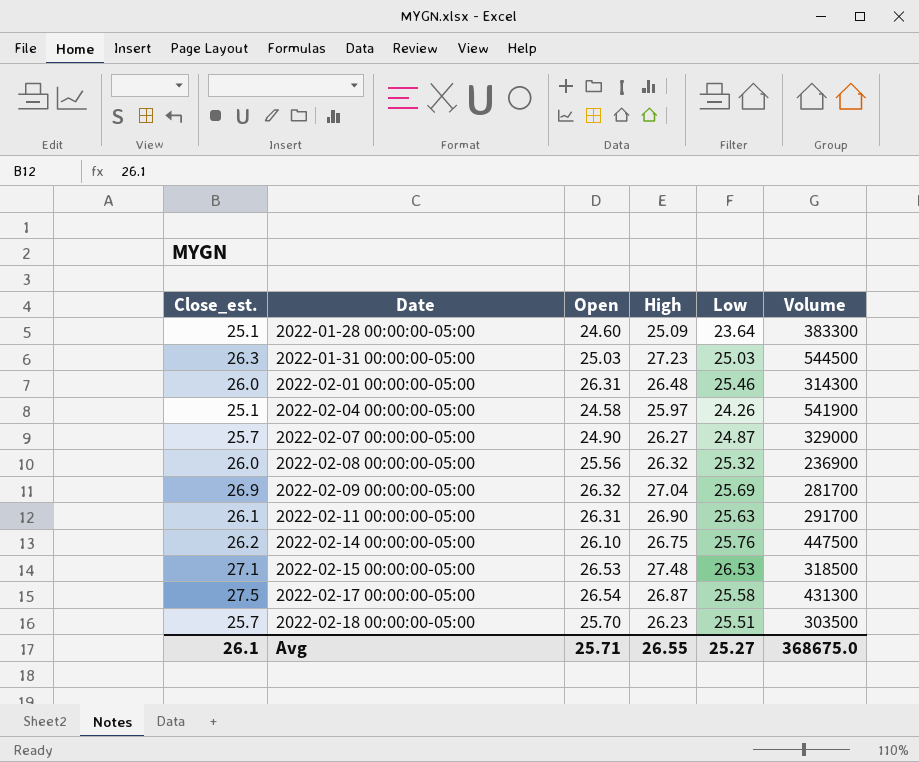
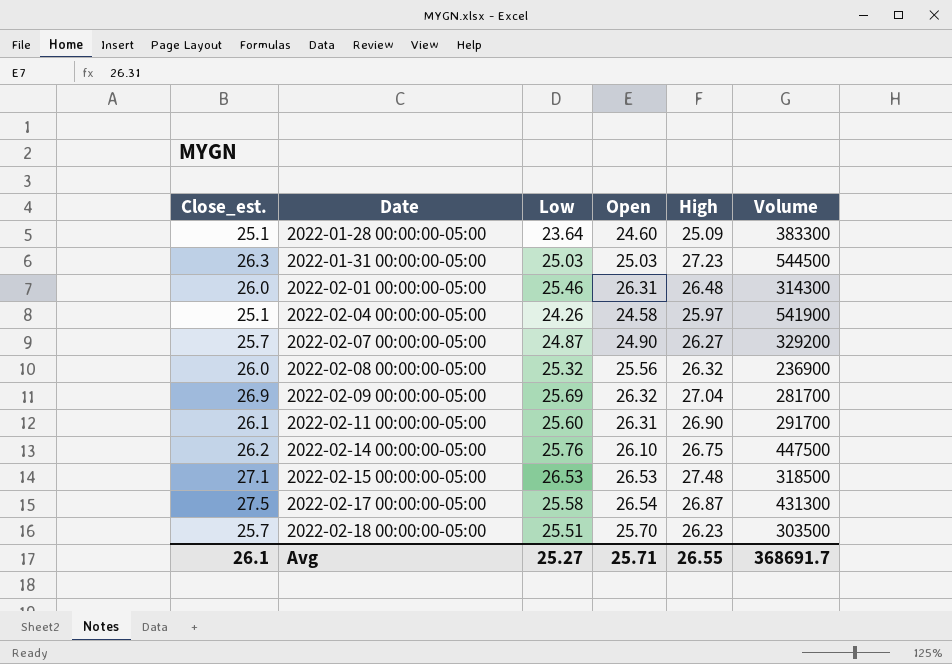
column Low | position: 5 -> 3
2022-02-07 00:00:00-05:00 | Volume: 329000 -> 329200
2022-02-11 00:00:00-05:00 | Low: 25.63 -> 25.60
Avg | Volume: 368675.0 -> 368691.7

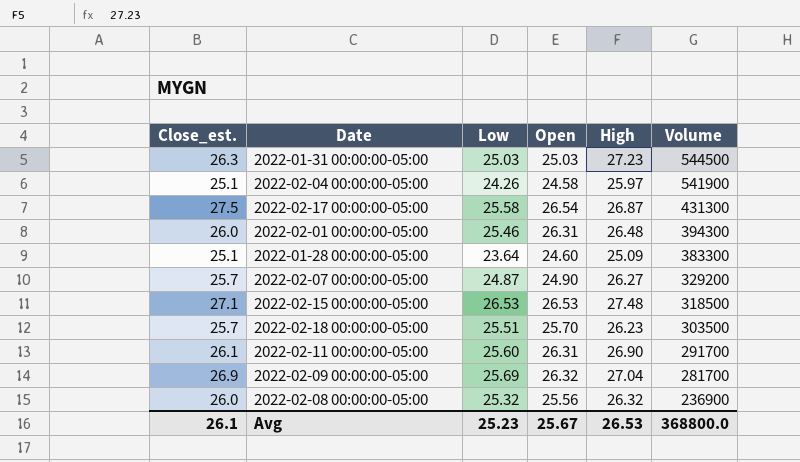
row order: Date ascending -> Volume descending
row 2022-02-14 00:00:00-05:00: 26.2 | 25.76 | 26.10 | 26.75 | 447500 -> none
2022-02-01 00:00:00-05:00 | Volume: 314300 -> 394300
Avg | Low: 25.27 -> 25.23
Avg | Open: 25.71 -> 25.67
Avg | High: 26.55 -> 26.53
Avg | Volume: 368691.7 -> 368800.0

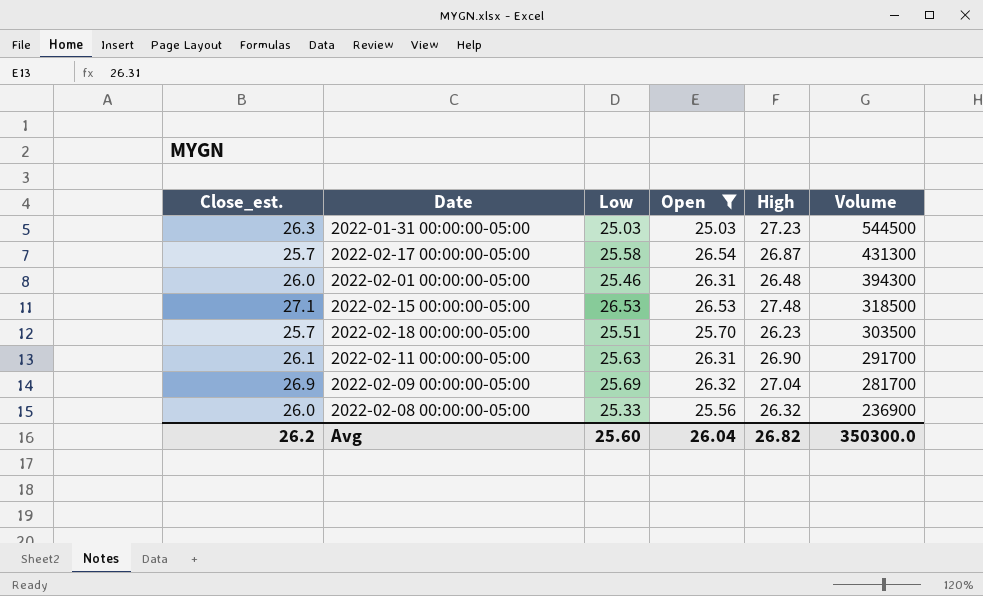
filter: none -> Open >= 25.03
2022-02-17 00:00:00-05:00 | Close_est.: 27.5 -> 25.7
2022-02-11 00:00:00-05:00 | Low: 25.60 -> 25.63
2022-02-08 00:00:00-05:00 | Low: 25.32 -> 25.33
Avg | Close_est.: 26.1 -> 26.2
Avg | Low: 25.23 -> 25.60
Avg | Open: 25.67 -> 26.04
Avg | High: 26.53 -> 26.82
Avg | Volume: 368800.0 -> 350300.0

